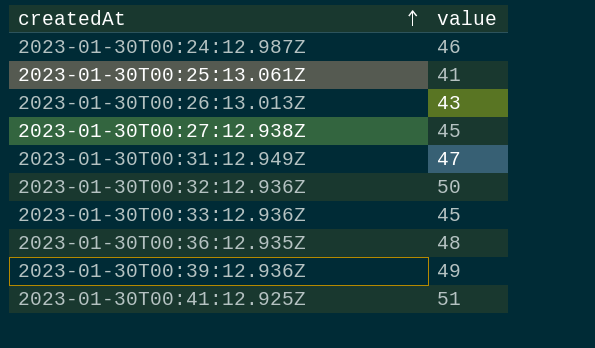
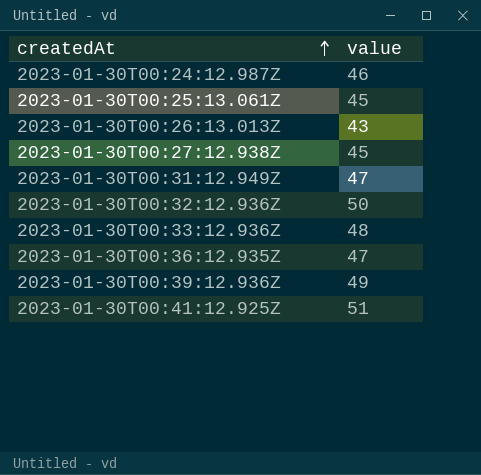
2023-01-30T00:25:13.061Z | value: 41 -> 45
2023-01-30T00:33:12.936Z | value: 45 -> 48
2023-01-30T00:36:12.935Z | value: 48 -> 47

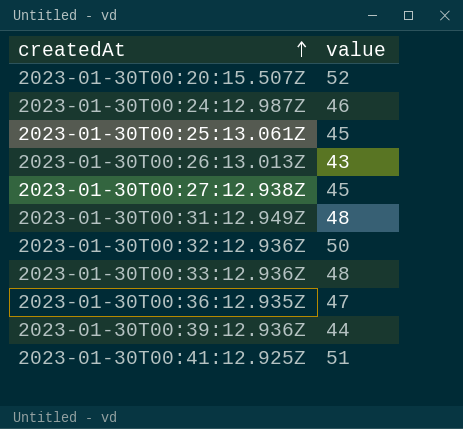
row 2023-01-30T00:20:15.507Z: none -> 52
2023-01-30T00:31:12.949Z | value: 47 -> 48
2023-01-30T00:39:12.936Z | value: 49 -> 44

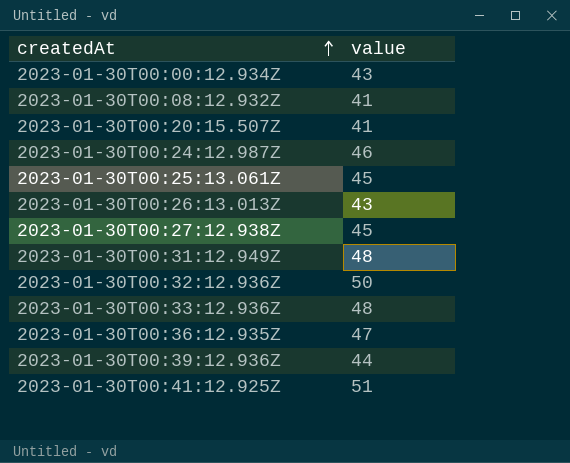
row 2023-01-30T00:00:12.934Z: none -> 43
row 2023-01-30T00:08:12.932Z: none -> 41
2023-01-30T00:20:15.507Z | value: 52 -> 41

